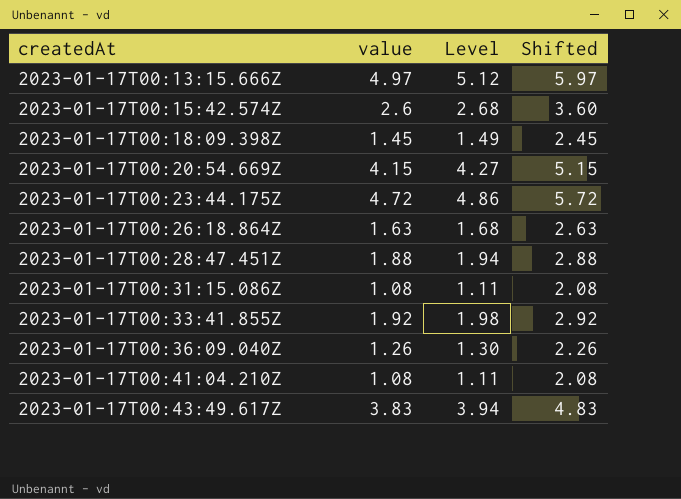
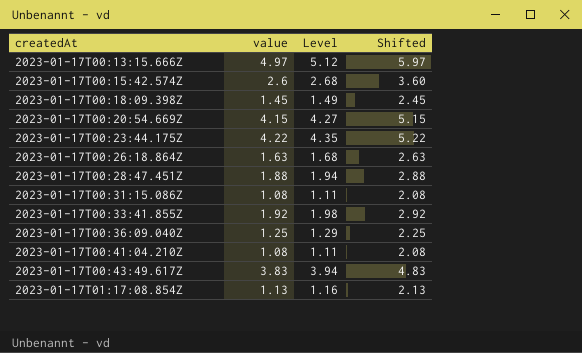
2023-01-17T00:23:44.175Z | value: 4.72 -> 4.22
2023-01-17T00:23:44.175Z | Level: 4.86 -> 4.35
2023-01-17T00:23:44.175Z | Shifted: 5.72 -> 5.22
2023-01-17T00:36:09.040Z | value: 1.26 -> 1.25
2023-01-17T00:36:09.040Z | Level: 1.30 -> 1.29
2023-01-17T00:36:09.040Z | Shifted: 2.26 -> 2.25
row 2023-01-17T01:17:08.854Z: none -> 1.13 | 1.16 | 2.13

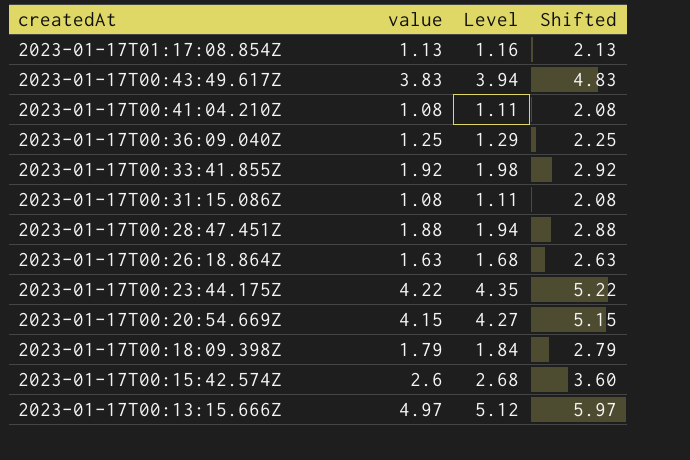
row order: createdAt ascending -> createdAt descending
2023-01-17T00:18:09.398Z | value: 1.45 -> 1.79
2023-01-17T00:18:09.398Z | Level: 1.49 -> 1.84
2023-01-17T00:18:09.398Z | Shifted: 2.45 -> 2.79

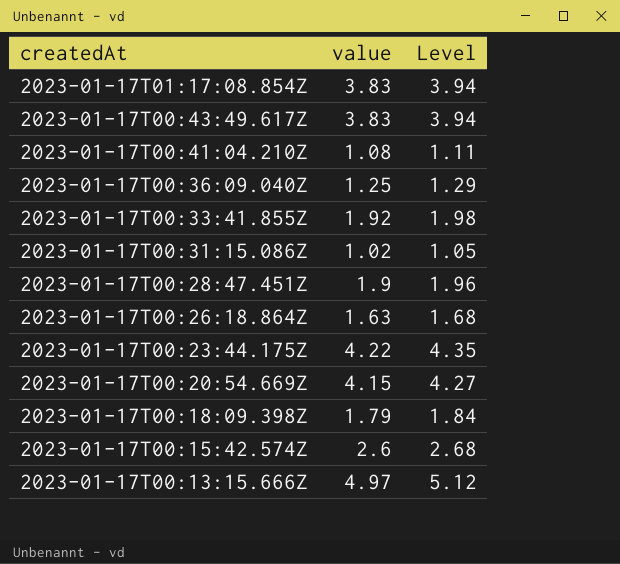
column Shifted | formula: [value] + 1 -> none
2023-01-17T01:17:08.854Z | value: 1.13 -> 3.83
2023-01-17T01:17:08.854Z | Level: 1.16 -> 3.94
2023-01-17T00:31:15.086Z | value: 1.08 -> 1.02
2023-01-17T00:31:15.086Z | Level: 1.11 -> 1.05
2023-01-17T00:28:47.451Z | value: 1.88 -> 1.9
2023-01-17T00:28:47.451Z | Level: 1.94 -> 1.96

